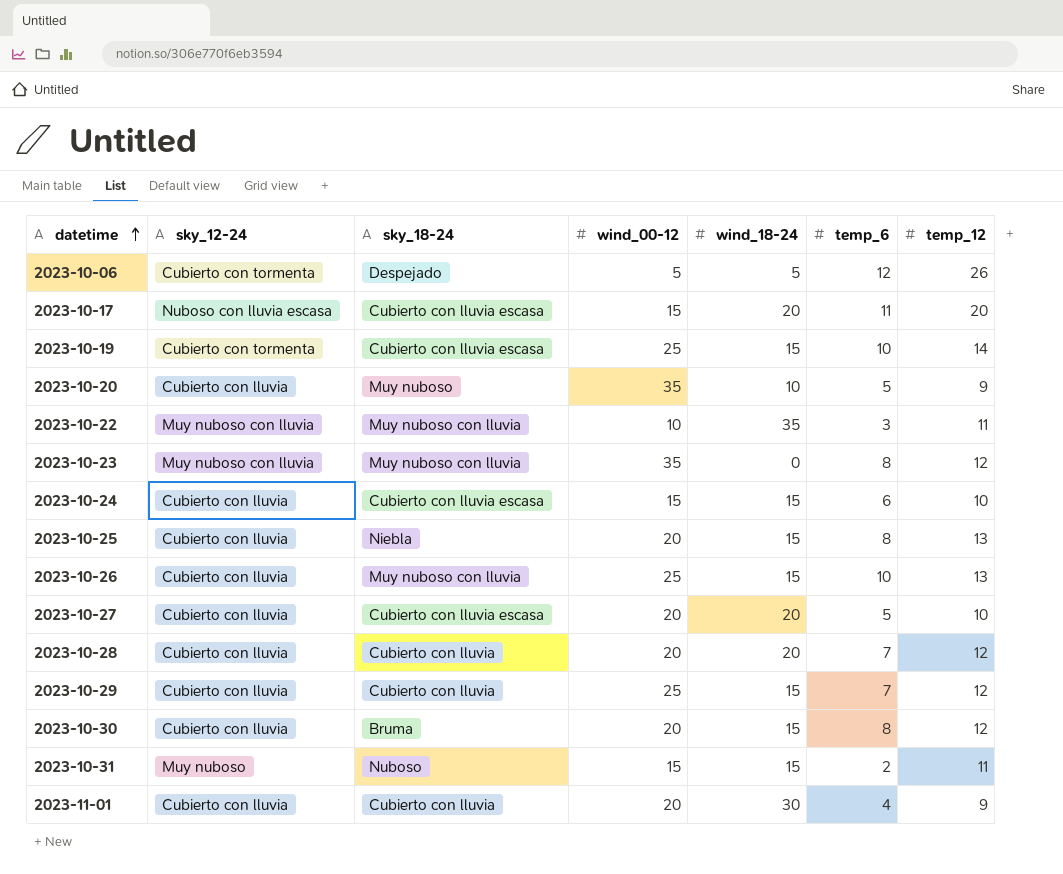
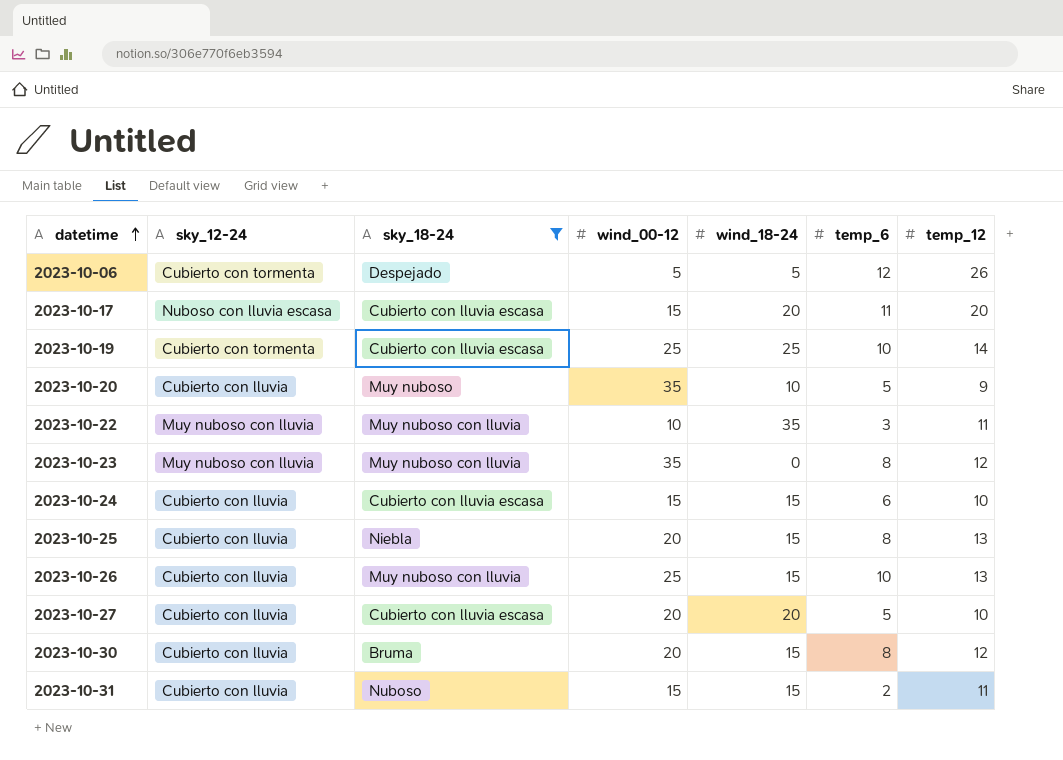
filter: none -> sky_18-24 != Cubierto con lluvia
2023-10-19 | wind_18-24: 15 -> 25
2023-10-31 | sky_12-24: Muy nuboso -> Cubierto con lluvia

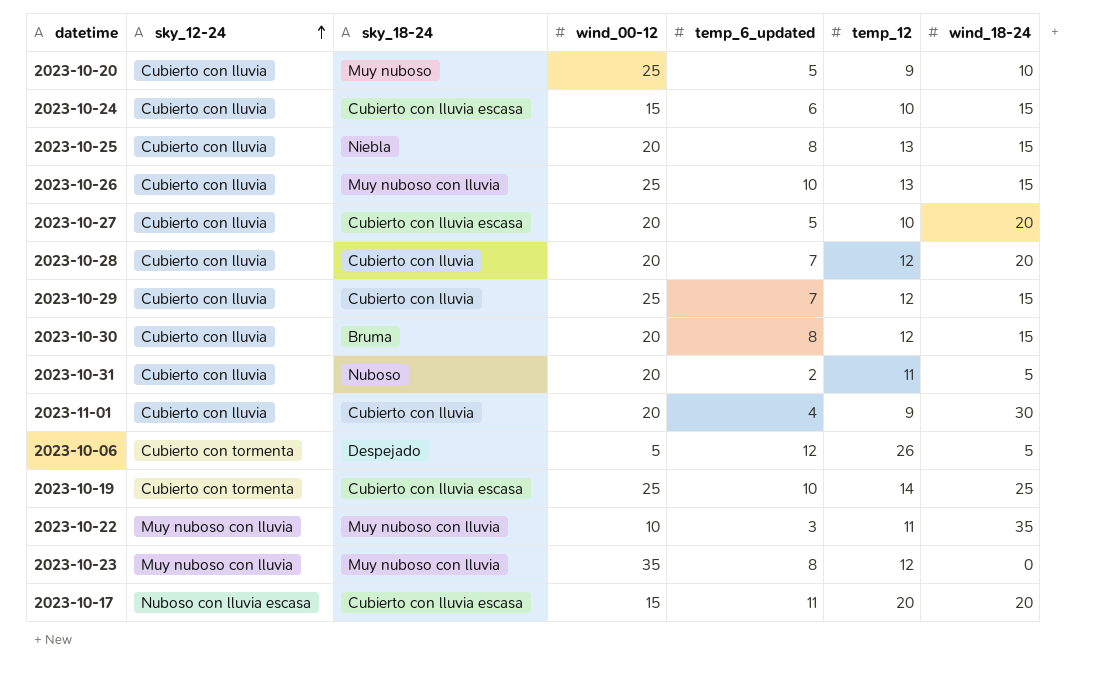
filter: sky_18-24 != Cubierto con lluvia -> none
row order: datetime ascending -> sky_12-24 ascending
column name: temp_6 -> temp_6_updated
column wind_18-24 | position: 5 -> 7
2023-10-20 | wind_00-12: 35 -> 25
2023-10-31 | wind_00-12: 15 -> 20
2023-10-31 | wind_18-24: 15 -> 5

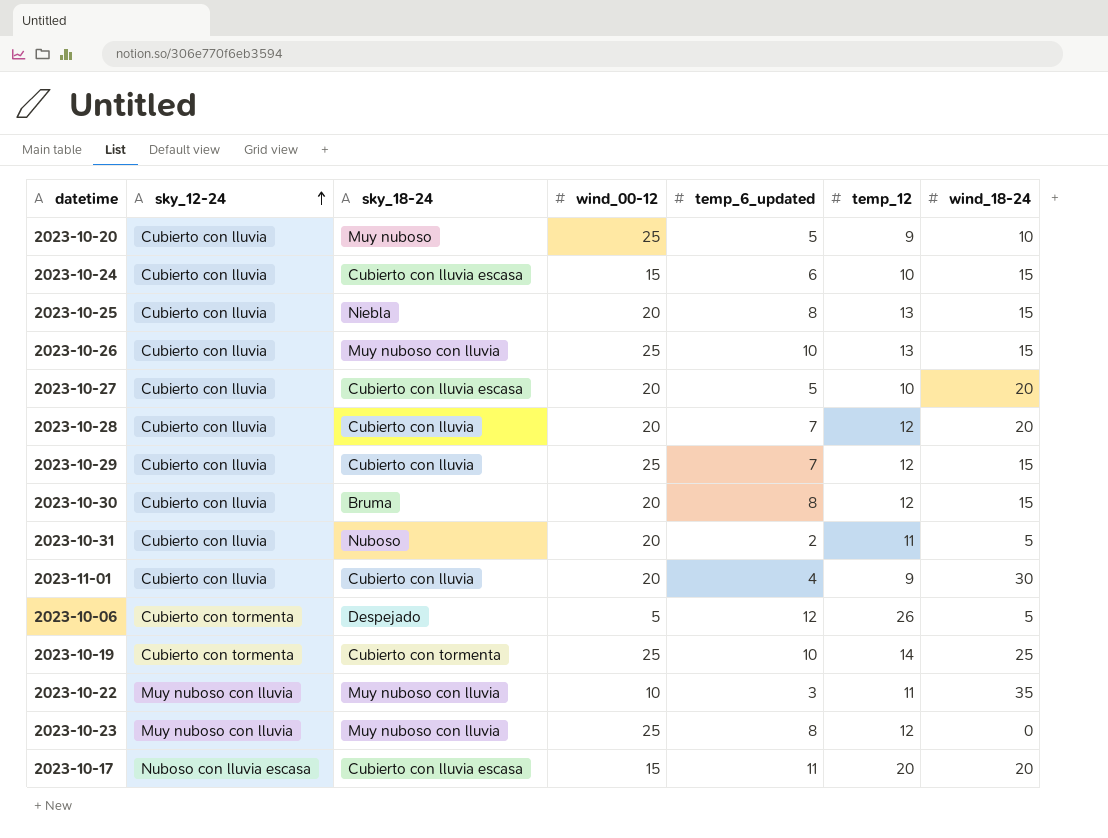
2023-10-19 | sky_18-24: Cubierto con lluvia escasa -> Cubierto con tormenta
2023-10-23 | wind_00-12: 35 -> 25

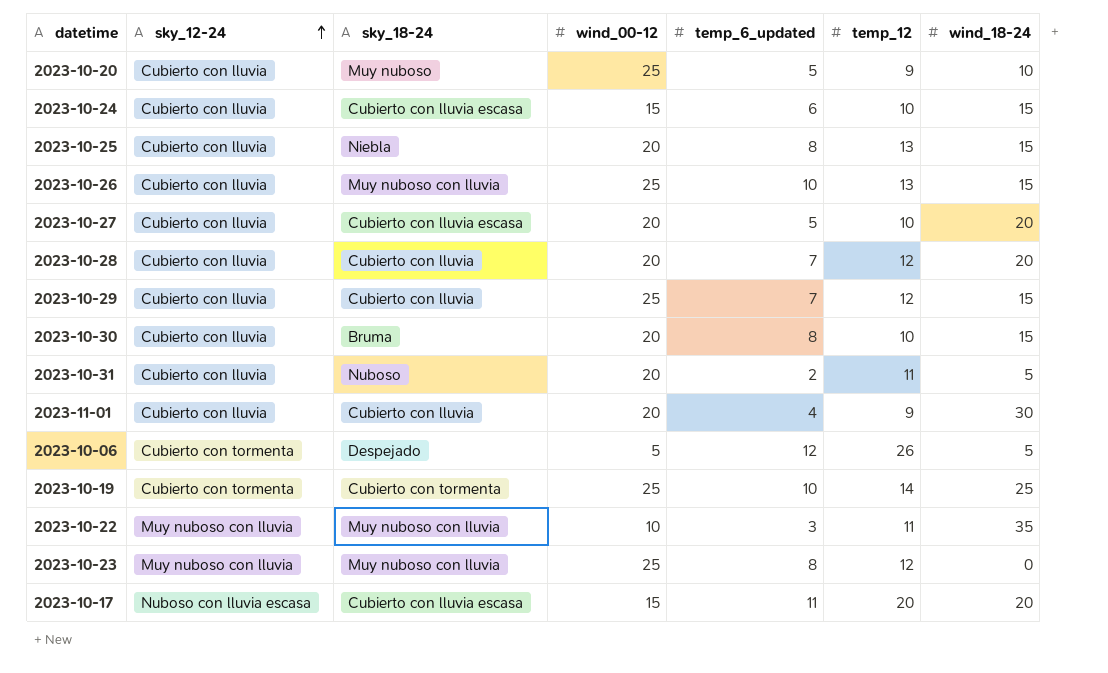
2023-10-30 | temp_12: 12 -> 10

